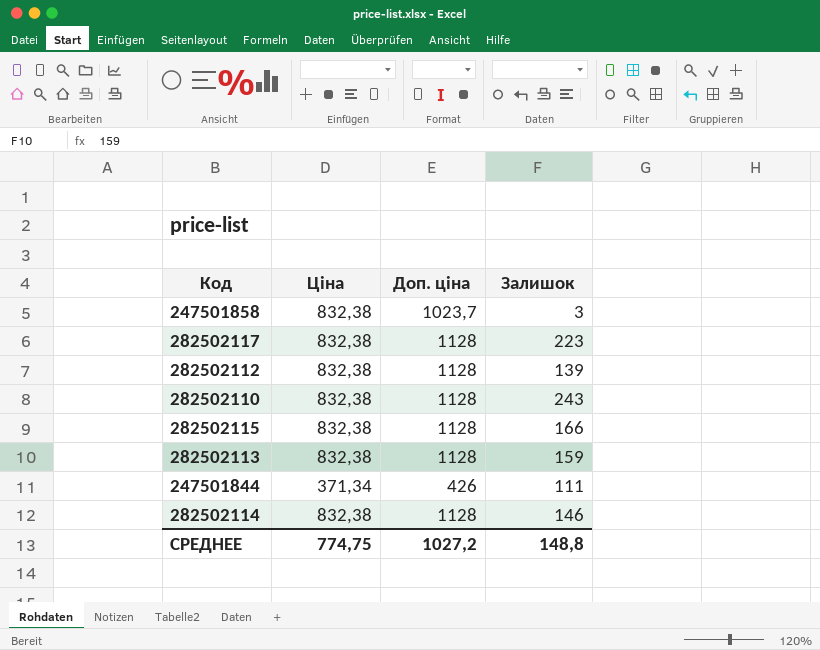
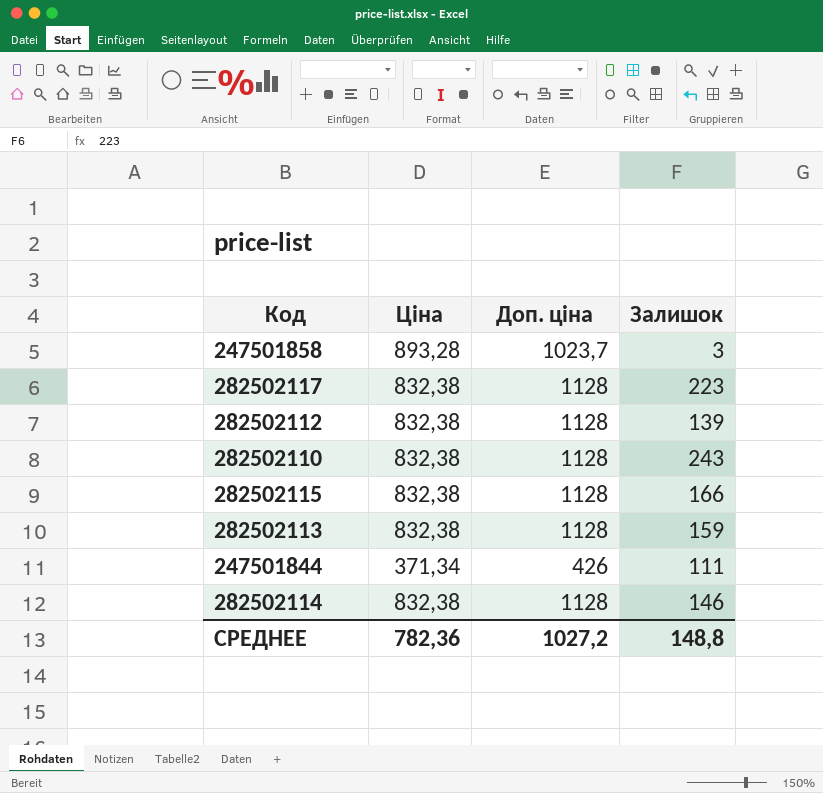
247501858 | Ціна: 832,38 -> 893,28
СРЕДНЕЕ | Ціна: 774,75 -> 782,36

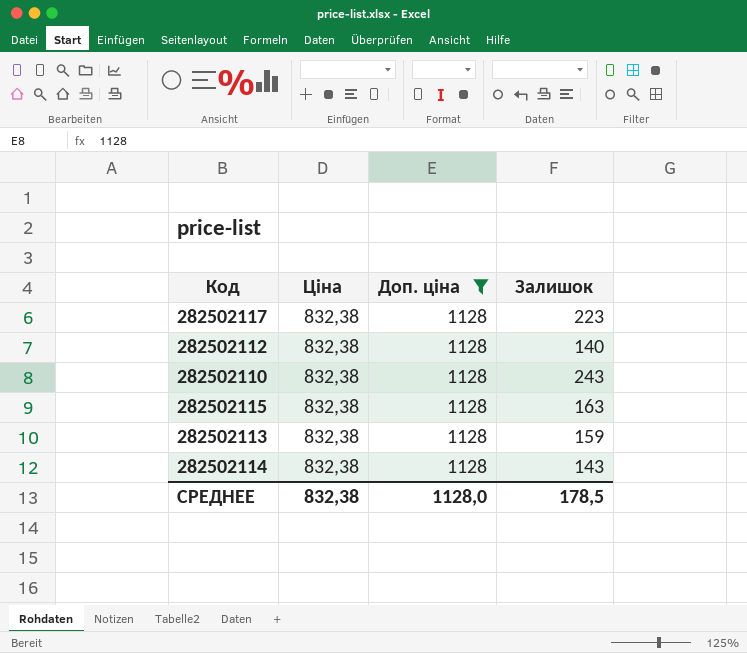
filter: none -> Доп. ціна = 1128
282502112 | Залишок: 139 -> 140
282502115 | Залишок: 166 -> 163
282502114 | Залишок: 146 -> 143
СРЕДНЕЕ | Ціна: 782,36 -> 832,38
СРЕДНЕЕ | Доп. ціна: 1027,2 -> 1128,0
СРЕДНЕЕ | Залишок: 148,8 -> 178,5

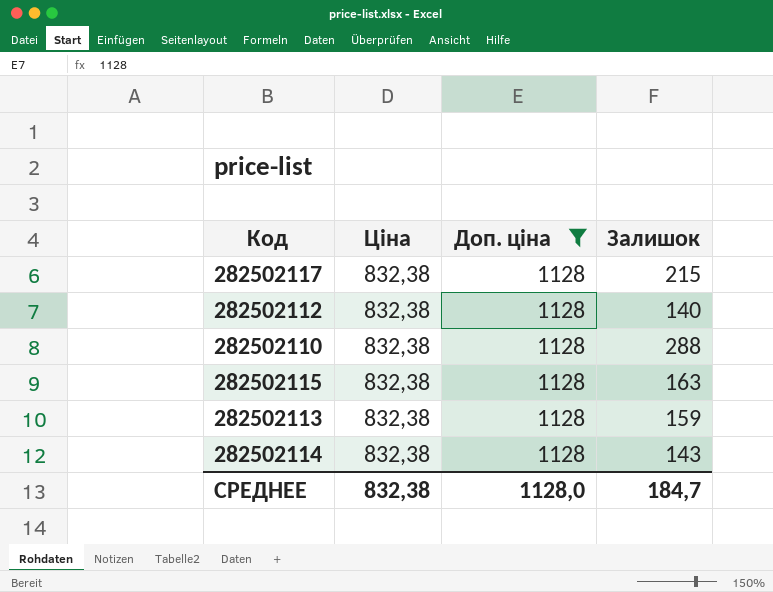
282502117 | Залишок: 223 -> 215
282502110 | Залишок: 243 -> 288
СРЕДНЕЕ | Залишок: 178,5 -> 184,7

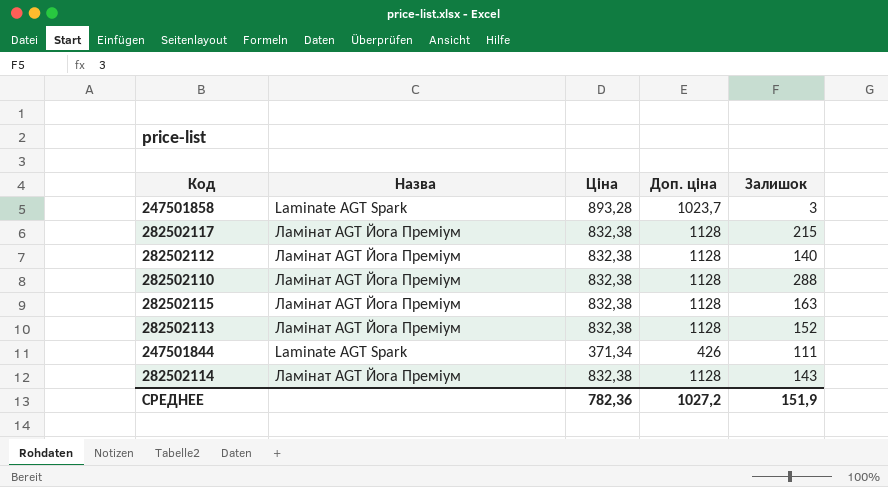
filter: Доп. ціна = 1128 -> none
column Назва | position: none -> 2
282502113 | Залишок: 159 -> 152
СРЕДНЕЕ | Ціна: 832,38 -> 782,36
СРЕДНЕЕ | Доп. ціна: 1128,0 -> 1027,2
СРЕДНЕЕ | Залишок: 184,7 -> 151,9

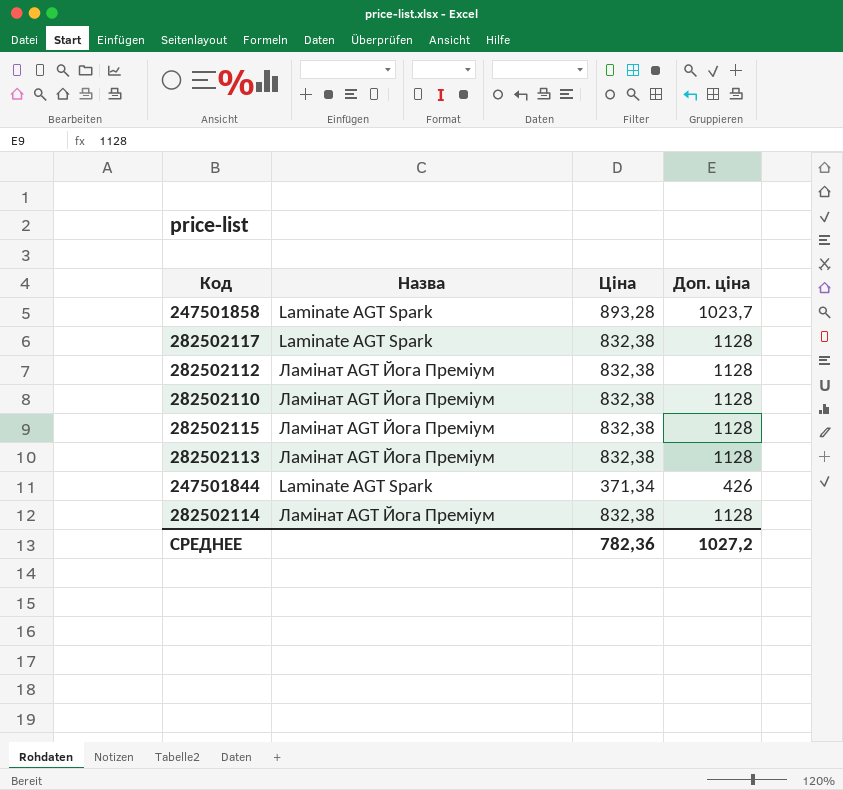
column Залишок | position: 5 -> none
282502117 | Назва: Ламінат AGT Йога Преміум -> Laminate AGT Spark

